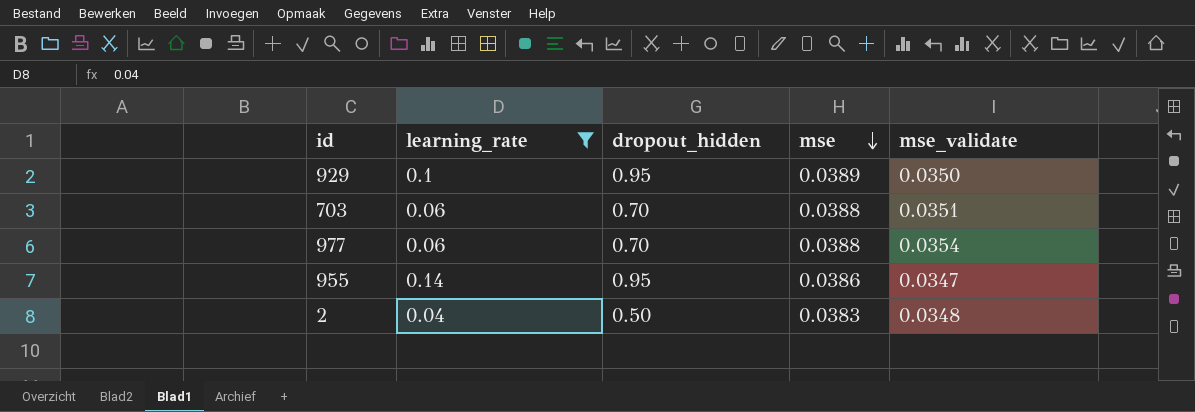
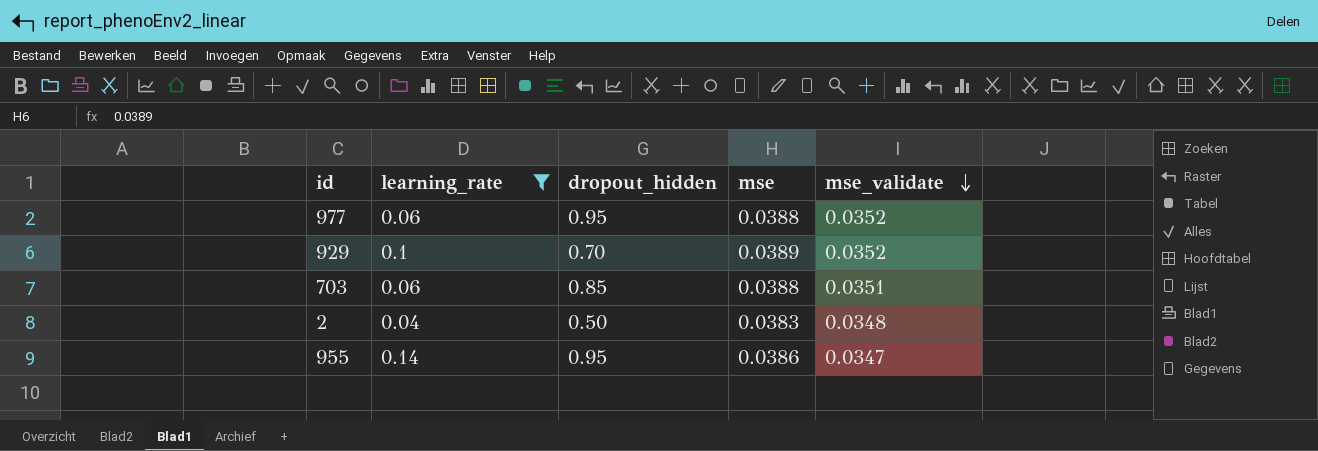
row order: mse descending -> mse_validate descending
977 | dropout_hidden: 0.70 -> 0.95
977 | mse_validate: 0.0354 -> 0.0352
929 | dropout_hidden: 0.95 -> 0.70
929 | mse_validate: 0.0350 -> 0.0352
703 | dropout_hidden: 0.70 -> 0.85

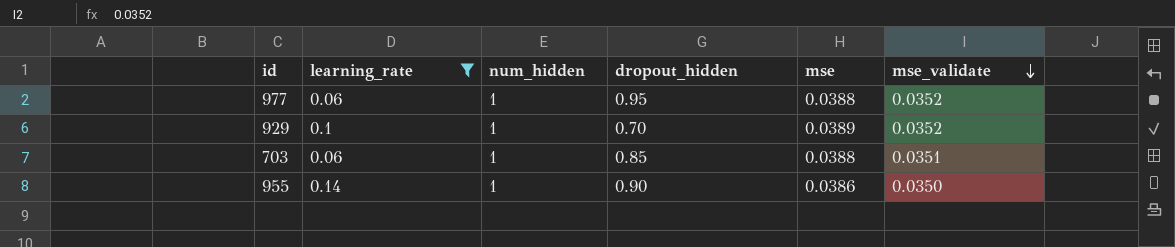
column num_hidden | position: none -> 3
row 2: 0.04 | 0.50 | 0.0383 | 0.0348 -> none
955 | dropout_hidden: 0.95 -> 0.90
955 | mse_validate: 0.0347 -> 0.0350

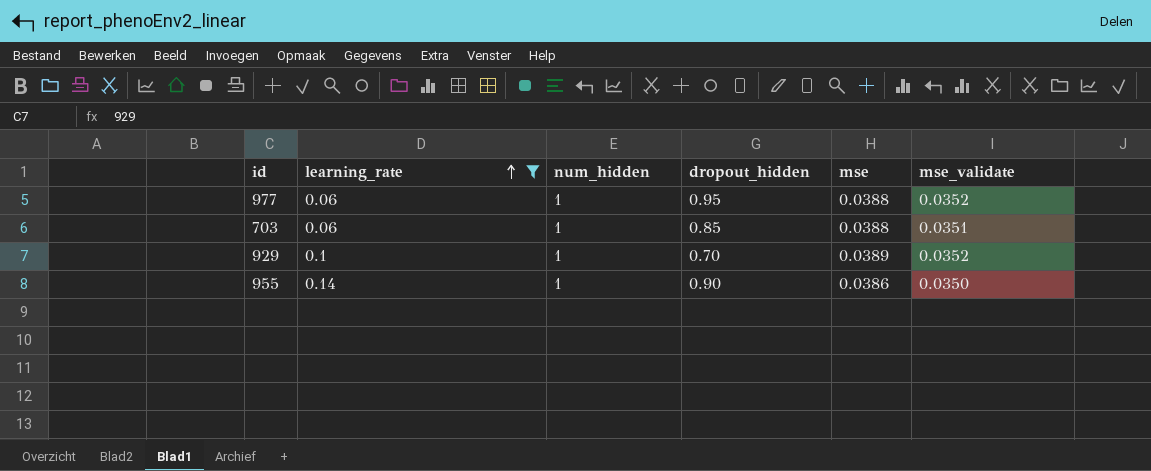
row order: mse_validate descending -> learning_rate ascending

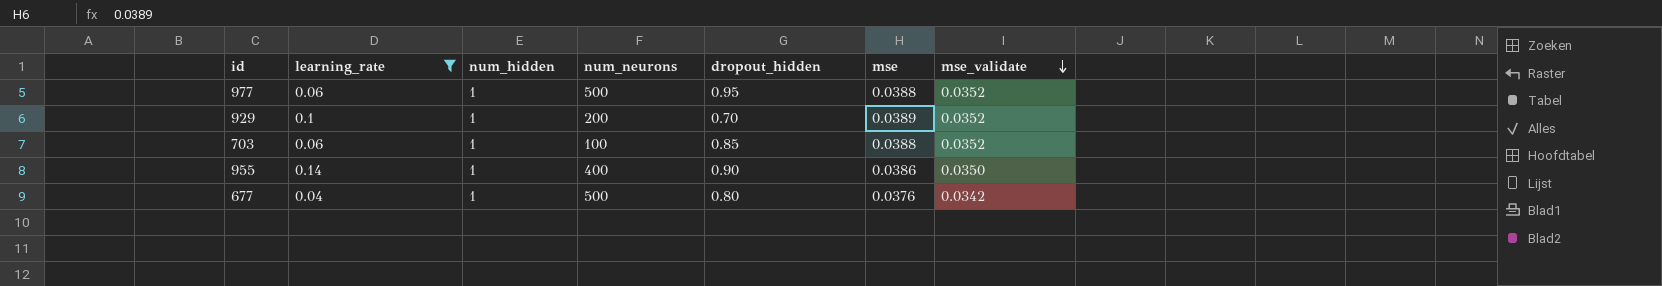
row order: learning_rate ascending -> mse_validate descending
column num_neurons | position: none -> 4
703 | mse_validate: 0.0351 -> 0.0352
row 677: none -> 0.04 | 1 | 500 | 0.80 | 0.0376 | 0.0342

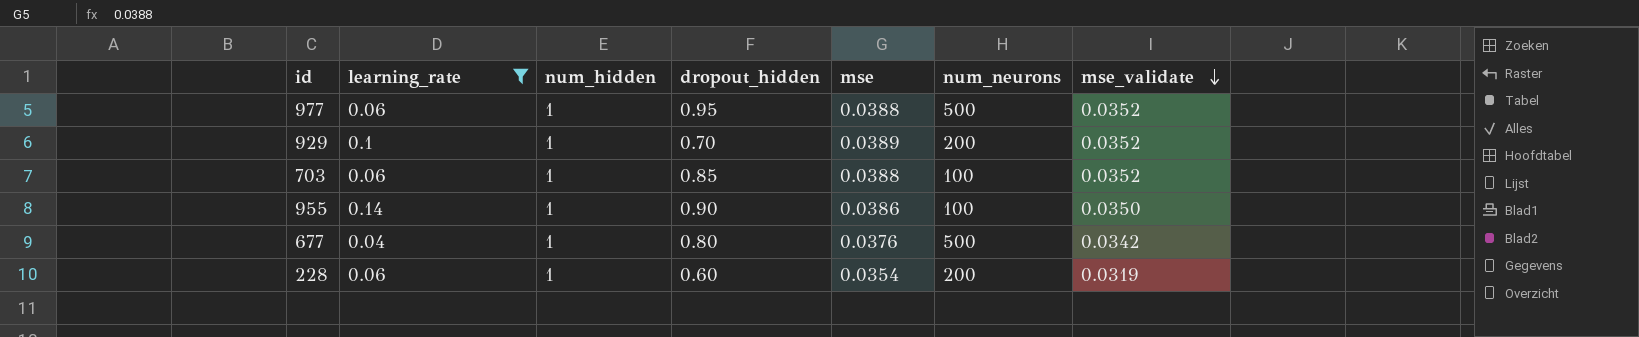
column num_neurons | position: 4 -> 6
955 | num_neurons: 400 -> 100
row 228: none -> 0.06 | 1 | 0.60 | 0.0354 | 200 | 0.0319

